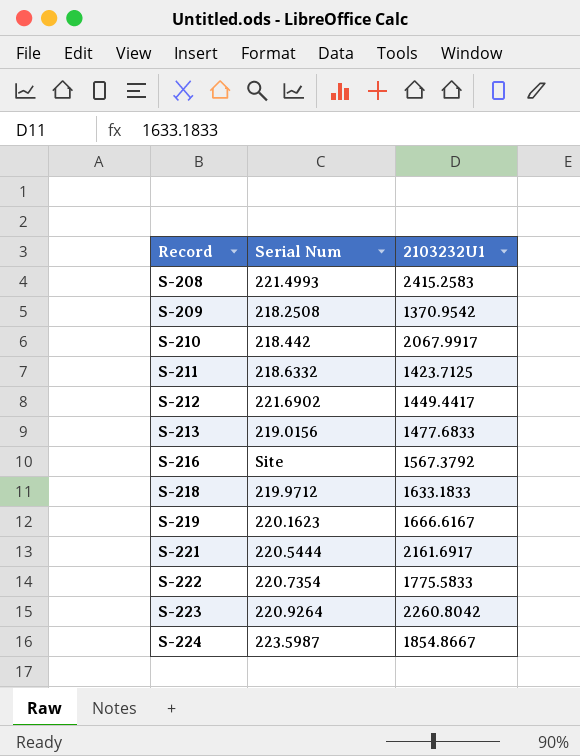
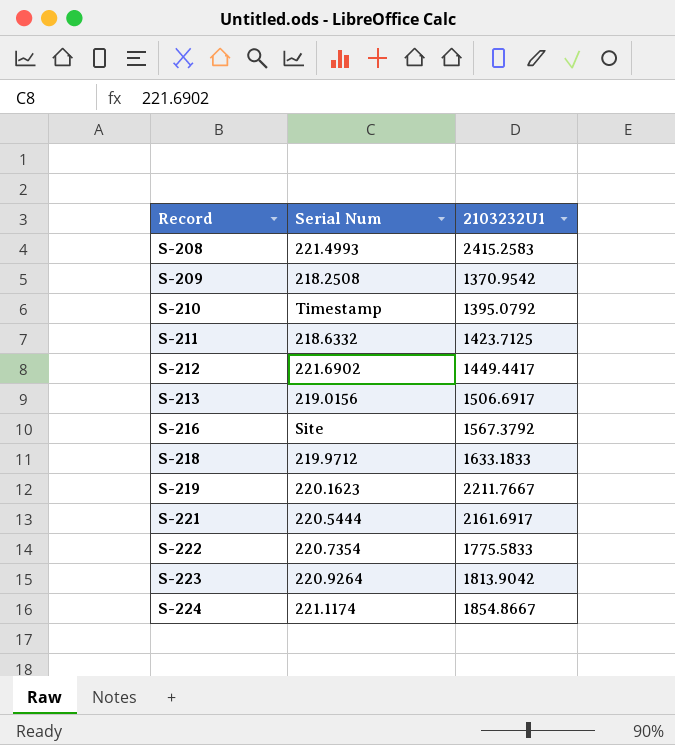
S-210 | Serial Num: 218.442 -> Timestamp
S-210 | 2103232U1: 2067.9917 -> 1395.0792
S-213 | 2103232U1: 1477.6833 -> 1506.6917
S-219 | 2103232U1: 1666.6167 -> 2211.7667
S-223 | 2103232U1: 2260.8042 -> 1813.9042
S-224 | Serial Num: 223.5987 -> 221.1174

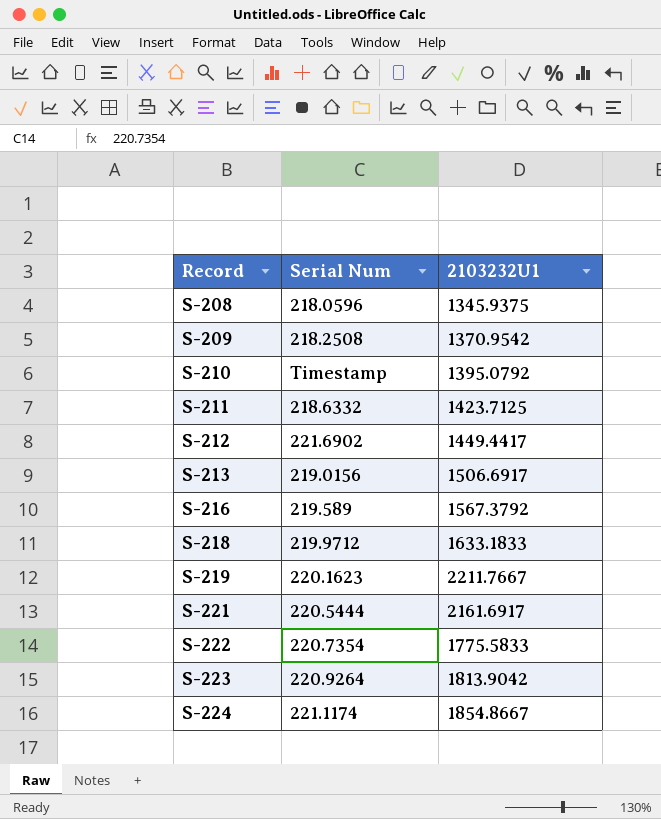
S-208 | Serial Num: 221.4993 -> 218.0596
S-208 | 2103232U1: 2415.2583 -> 1345.9375
S-216 | Serial Num: Site -> 219.589

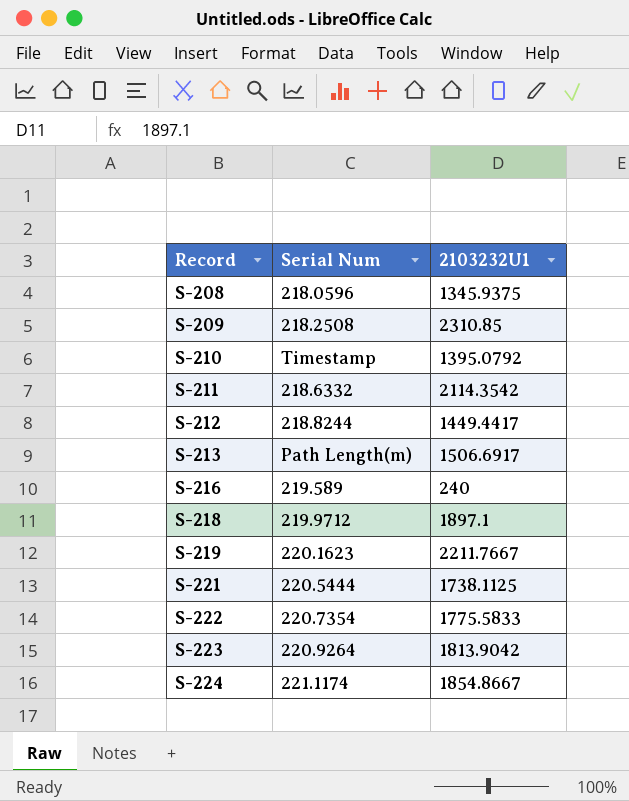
S-209 | 2103232U1: 1370.9542 -> 2310.85
S-211 | 2103232U1: 1423.7125 -> 2114.3542
S-212 | Serial Num: 221.6902 -> 218.8244
S-213 | Serial Num: 219.0156 -> Path Length(m)
S-216 | 2103232U1: 1567.3792 -> 240
S-218 | 2103232U1: 1633.1833 -> 1897.1
S-221 | 2103232U1: 2161.6917 -> 1738.1125

